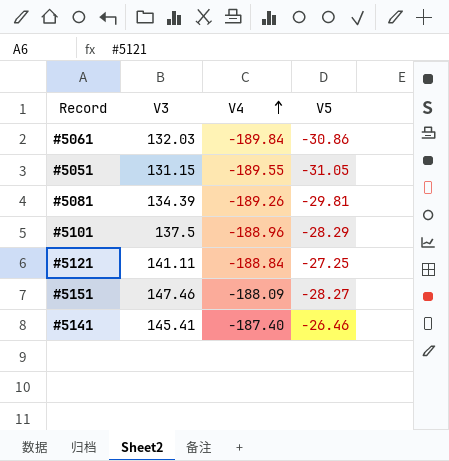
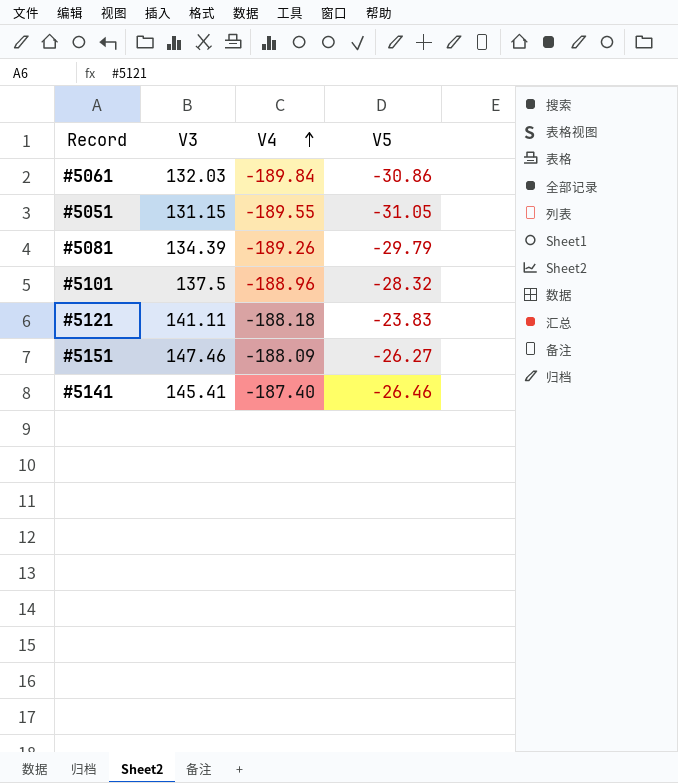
#5081 | V5: -29.81 -> -29.79
#5101 | V5: -28.29 -> -28.32
#5121 | V4: -188.84 -> -188.18
#5121 | V5: -27.25 -> -23.83
#5151 | V5: -28.27 -> -26.27

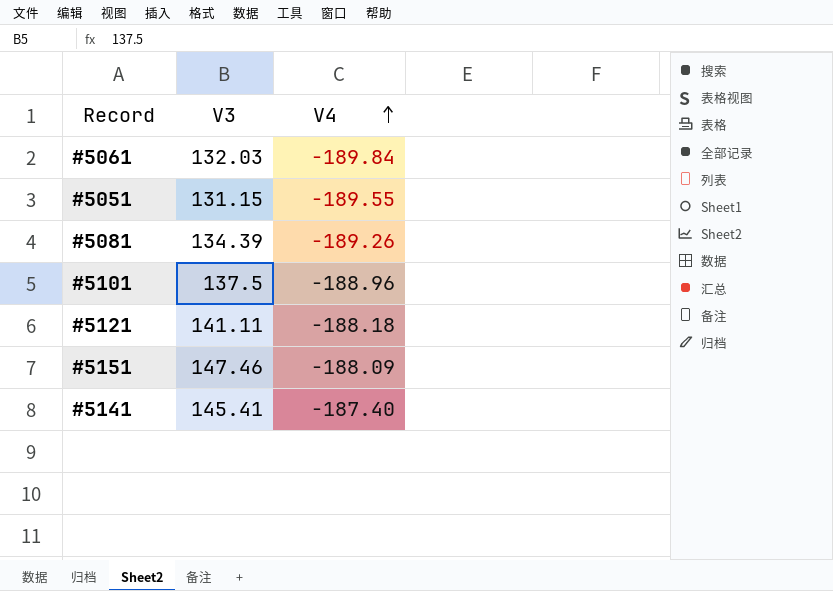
column V5 | position: 4 -> none

